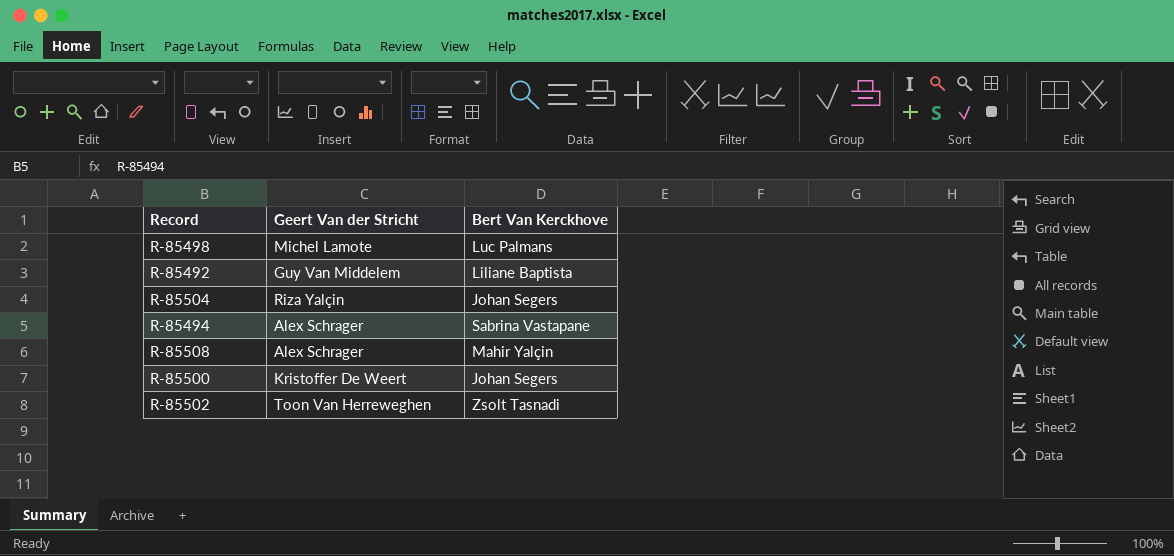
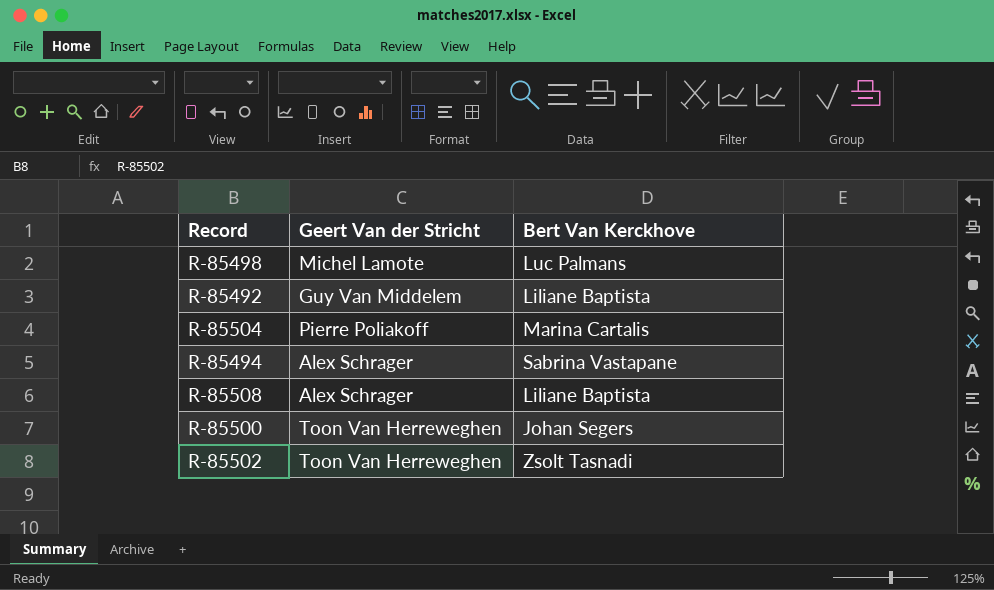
R-85504 | Geert Van der Stricht: Riza Yalçin -> Pierre Poliakoff
R-85504 | Bert Van Kerckhove: Johan Segers -> Marina Cartalis
R-85508 | Bert Van Kerckhove: Mahir Yalçin -> Liliane Baptista
R-85500 | Geert Van der Stricht: Kristoffer De Weert -> Toon Van Herreweghen

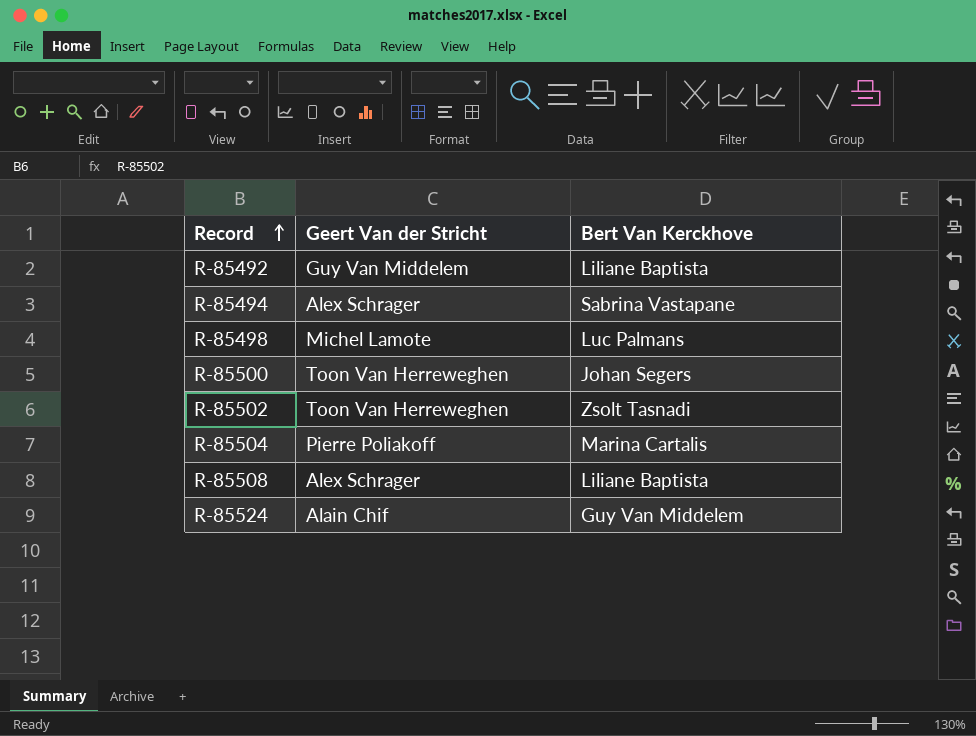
row order: none -> Record ascending
row R-85524: none -> Alain Chif | Guy Van Middelem

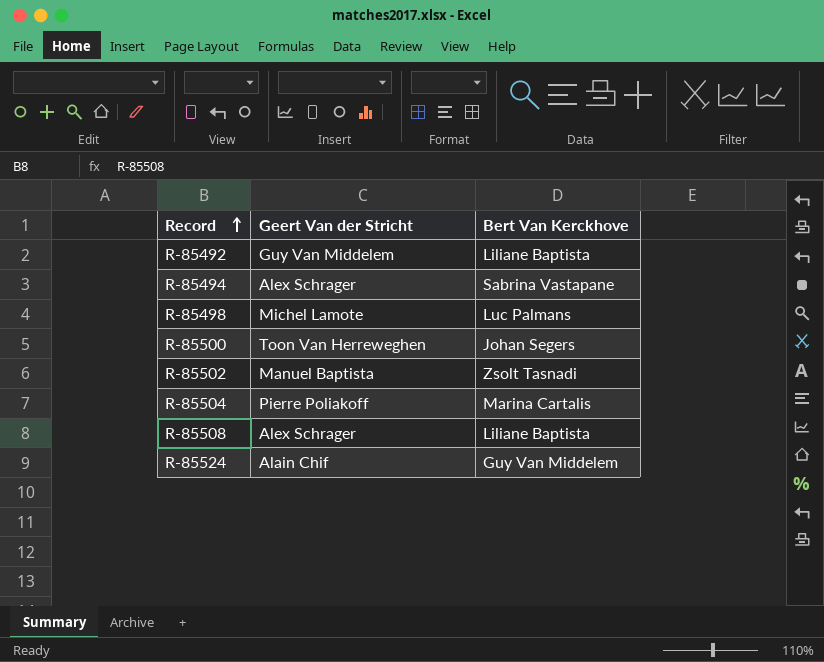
R-85502 | Geert Van der Stricht: Toon Van Herreweghen -> Manuel Baptista

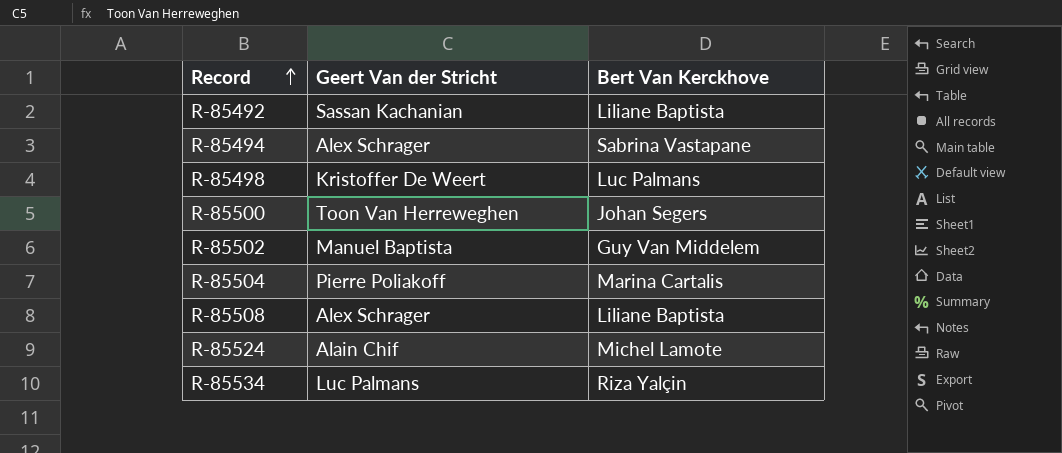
R-85492 | Geert Van der Stricht: Guy Van Middelem -> Sassan Kachanian
R-85498 | Geert Van der Stricht: Michel Lamote -> Kristoffer De Weert
R-85502 | Bert Van Kerckhove: Zsolt Tasnadi -> Guy Van Middelem
R-85524 | Bert Van Kerckhove: Guy Van Middelem -> Michel Lamote
row R-85534: none -> Luc Palmans | Riza Yalçin

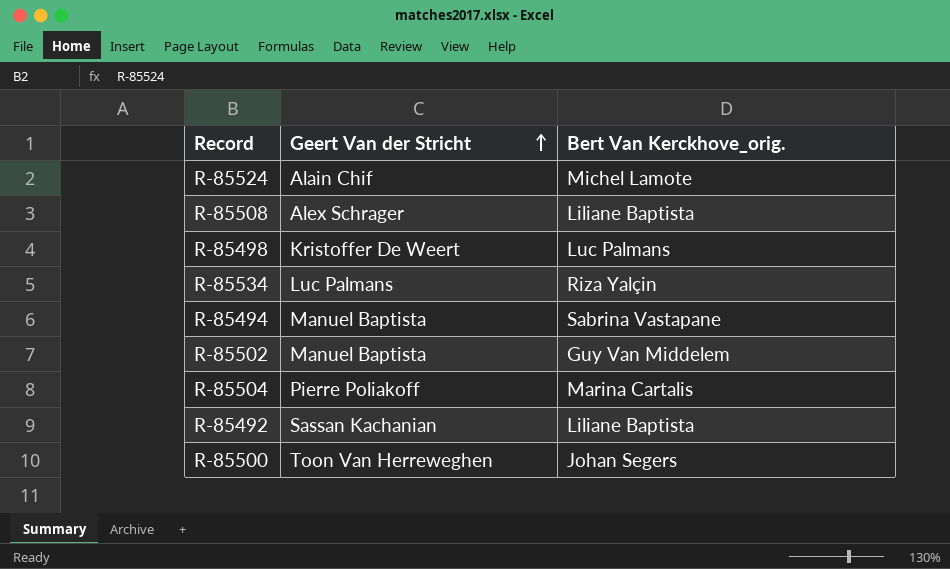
row order: Record ascending -> Geert Van der Stricht ascending
column name: Bert Van Kerckhove -> Bert Van Kerckhove_orig.
R-85494 | Geert Van der Stricht: Alex Schrager -> Manuel Baptista

